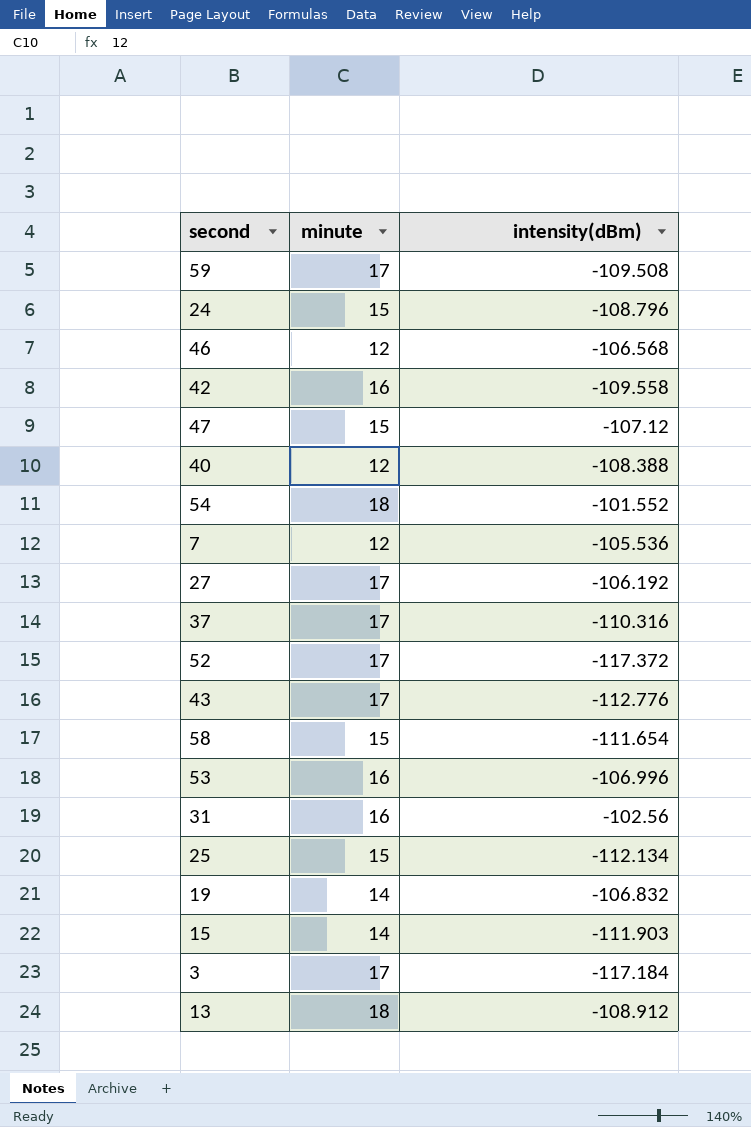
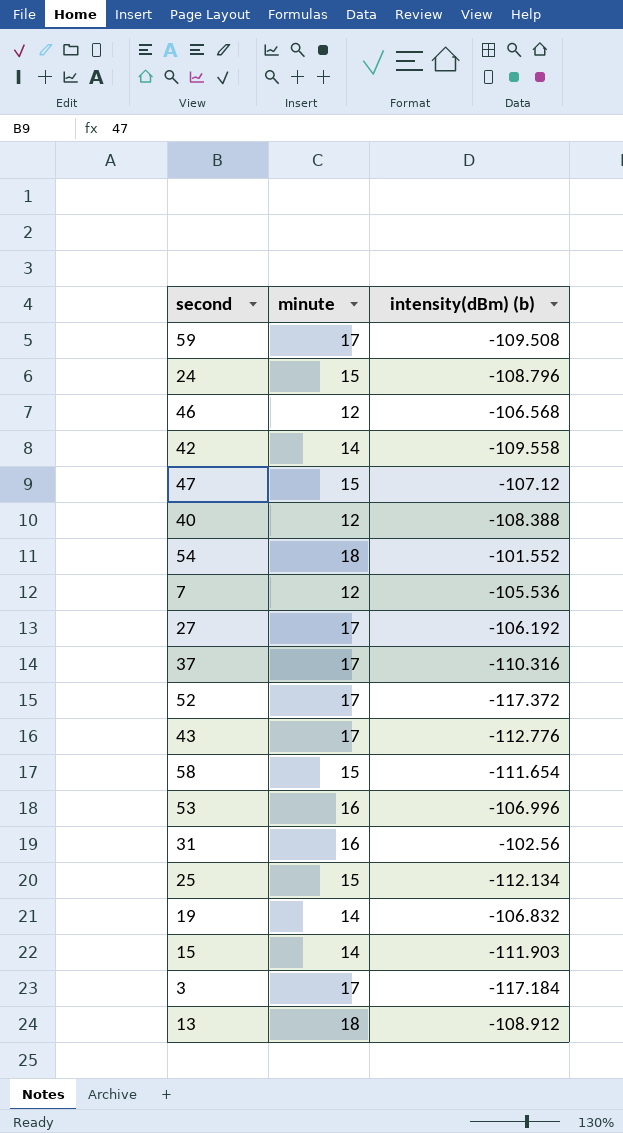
column name: intensity(dBm) -> intensity(dBm) (b)
42 | minute: 16 -> 14

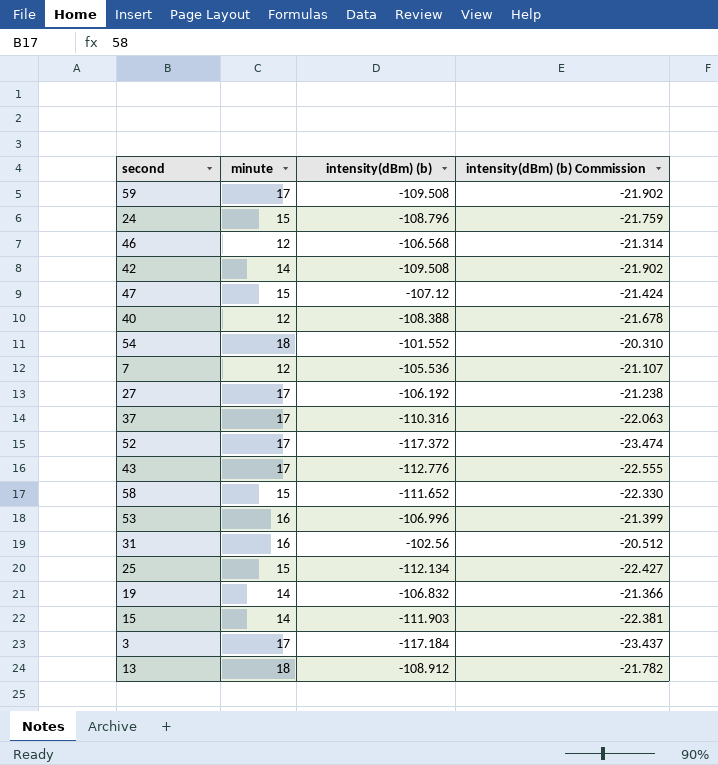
column intensity(dBm) (b) Commission | formula: none -> [intensity(dBm) (b)] * 0.2
42 | intensity(dBm) (b): -109.558 -> -109.508
58 | intensity(dBm) (b): -111.654 -> -111.652

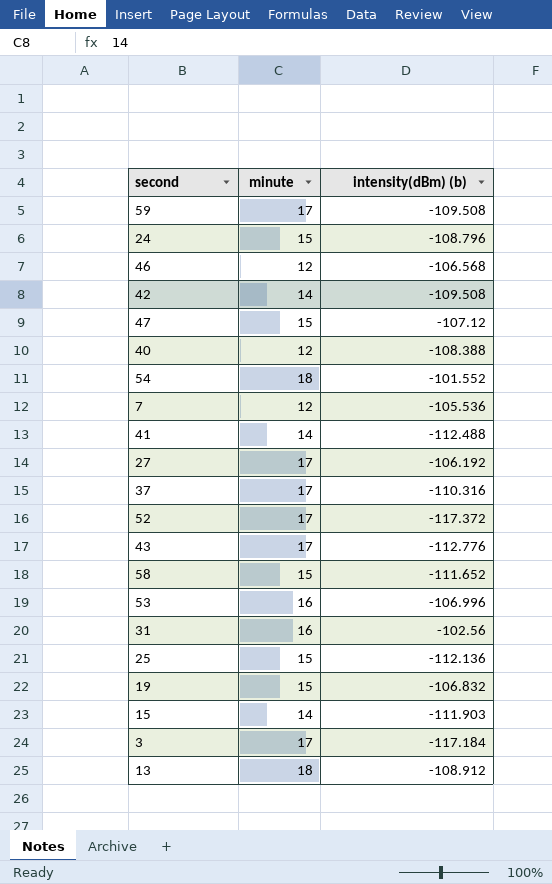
column intensity(dBm) (b) Commission | formula: [intensity(dBm) (b)] * 0.2 -> none
row 41: none -> 14 | -112.488
25 | intensity(dBm) (b): -112.134 -> -112.136
19 | minute: 14 -> 15

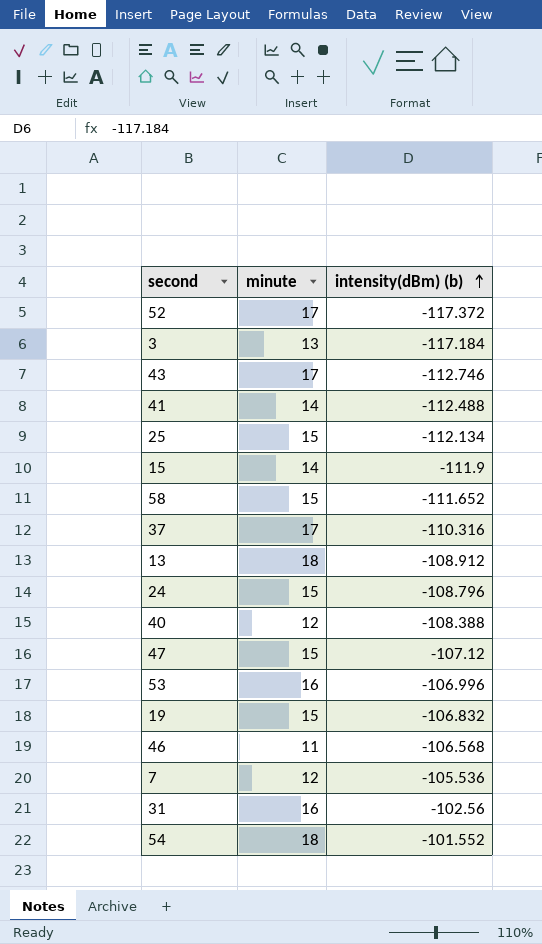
row order: none -> intensity(dBm) (b) ascending
row 59: 17 | -109.508 -> none
row 42: 14 | -109.508 -> none
row 27: 17 | -106.192 -> none
3 | minute: 17 -> 13
43 | intensity(dBm) (b): -112.776 -> -112.746
25 | intensity(dBm) (b): -112.136 -> -112.134
15 | intensity(dBm) (b): -111.903 -> -111.9
46 | minute: 12 -> 11

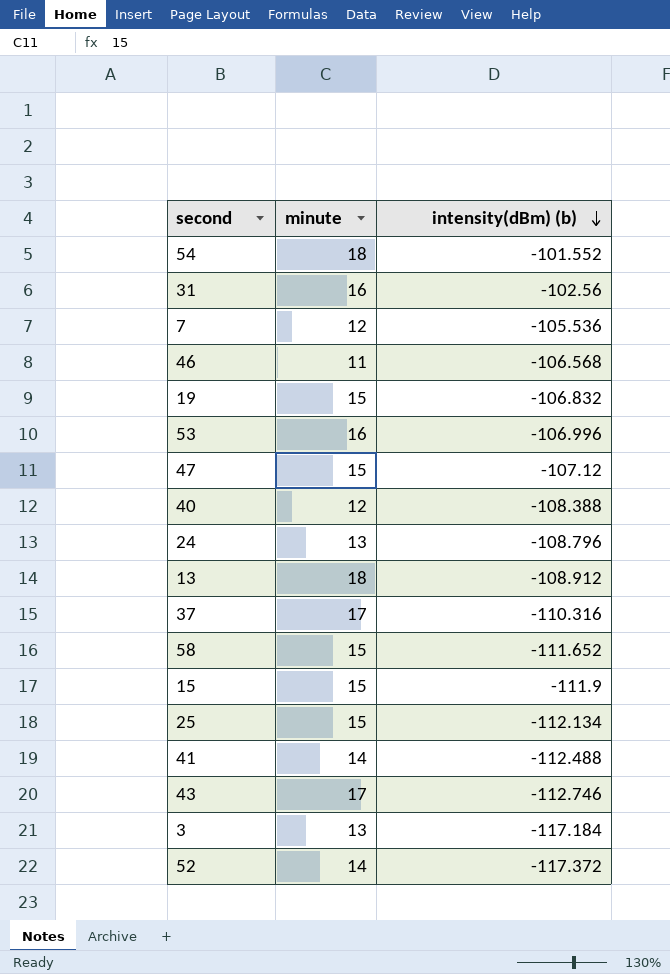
row order: intensity(dBm) (b) ascending -> intensity(dBm) (b) descending
24 | minute: 15 -> 13
15 | minute: 14 -> 15
52 | minute: 17 -> 14

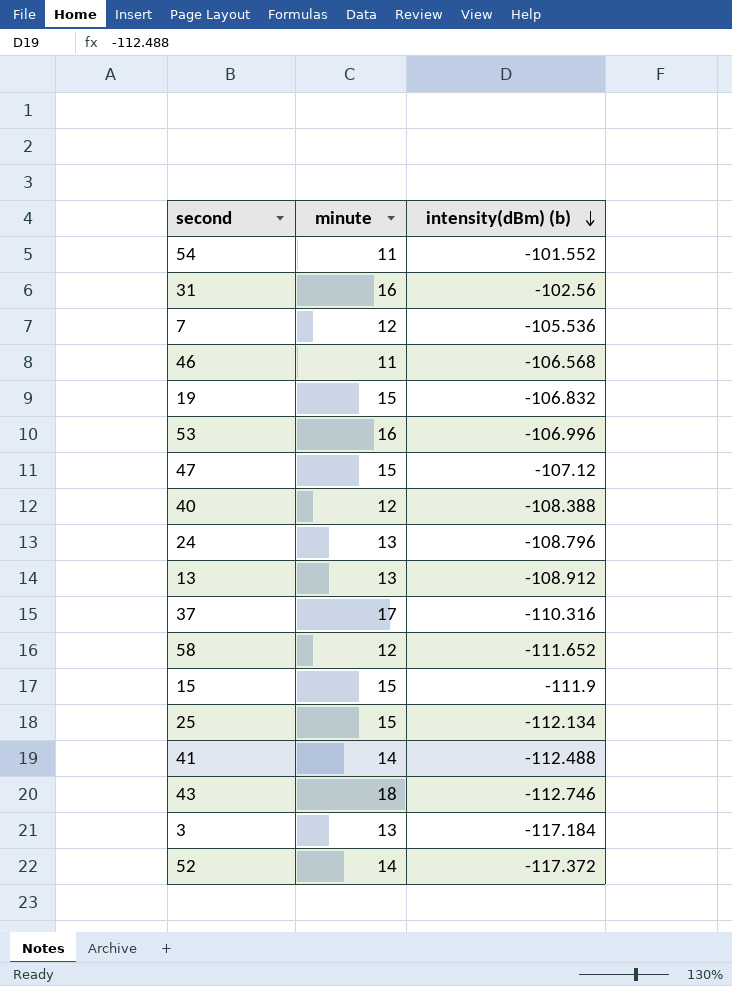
54 | minute: 18 -> 11
13 | minute: 18 -> 13
58 | minute: 15 -> 12
43 | minute: 17 -> 18

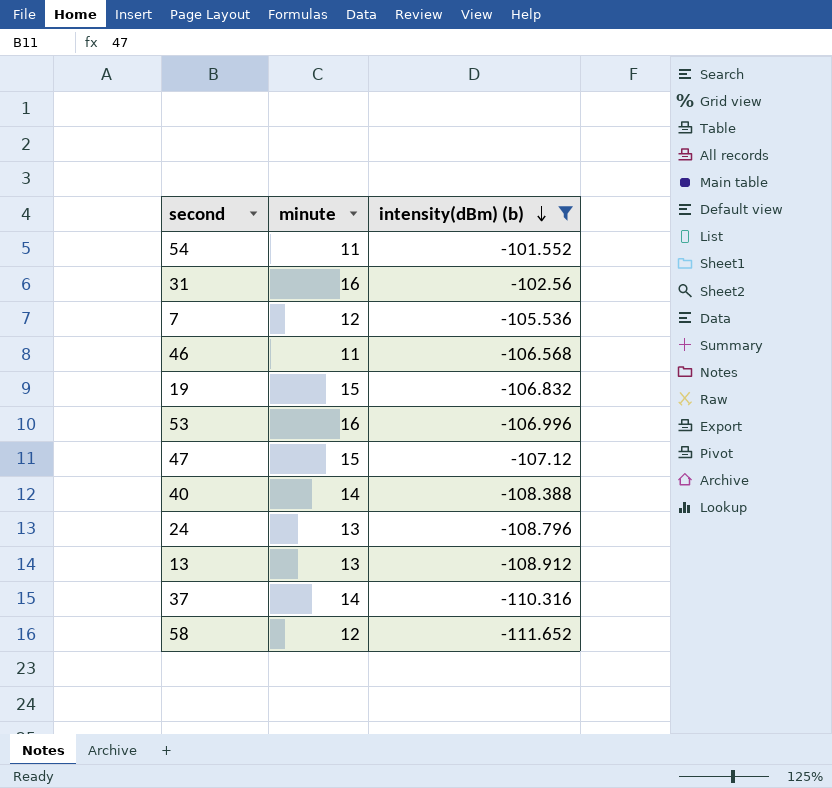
filter: none -> intensity(dBm) (b) >= -111.652
40 | minute: 12 -> 14
37 | minute: 17 -> 14

